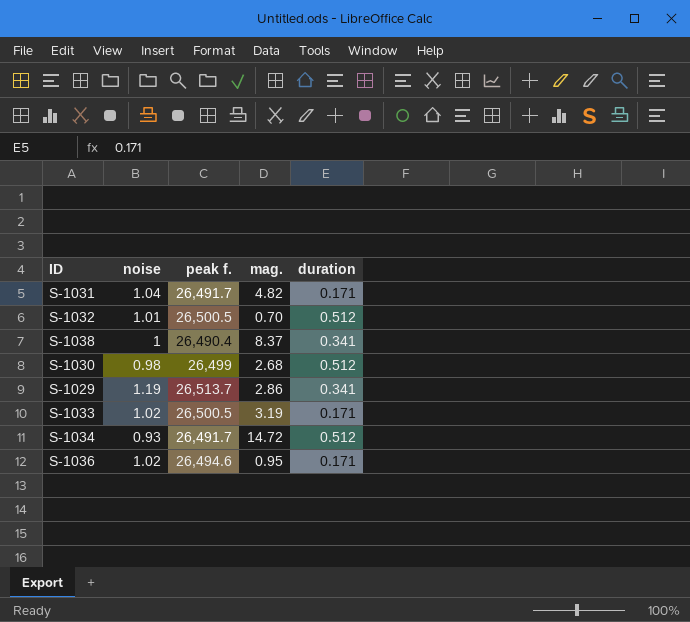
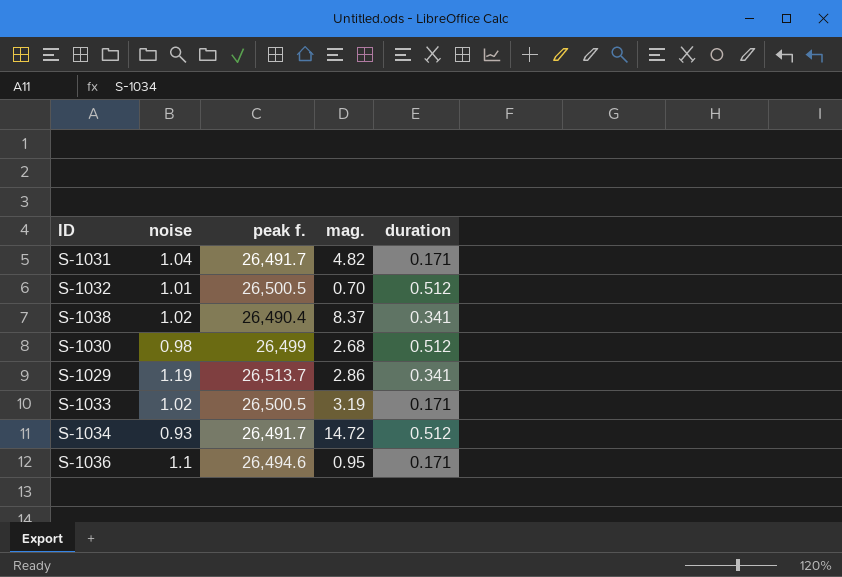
S-1038 | noise: 1 -> 1.02
S-1036 | noise: 1.02 -> 1.1

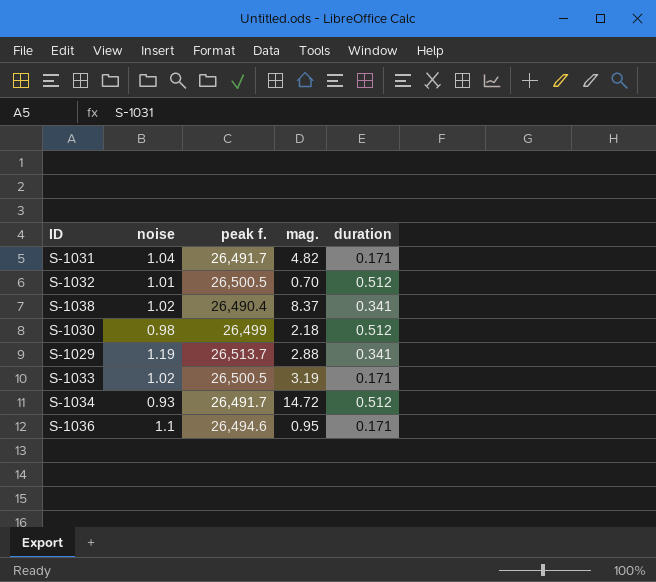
S-1030 | mag.: 2.68 -> 2.18
S-1029 | mag.: 2.86 -> 2.88

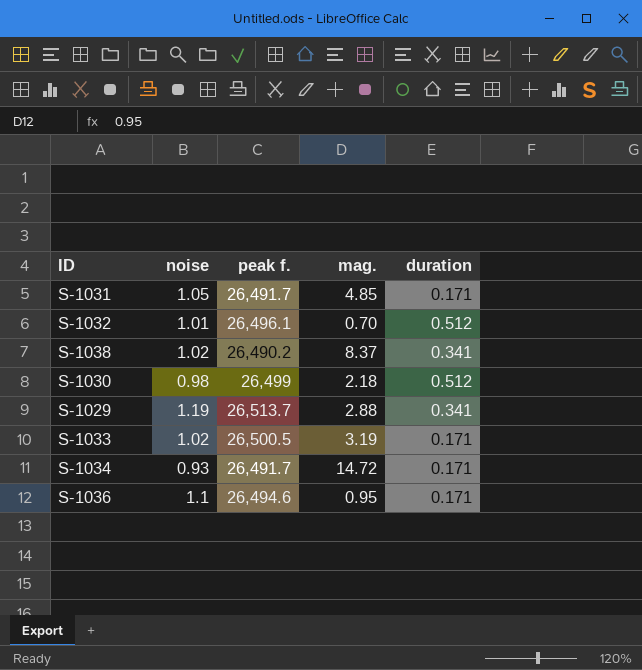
S-1031 | noise: 1.04 -> 1.05
S-1031 | mag.: 4.82 -> 4.85
S-1032 | peak f.: 26,500.5 -> 26,496.1
S-1038 | peak f.: 26,490.4 -> 26,490.2
S-1034 | duration: 0.512 -> 0.171

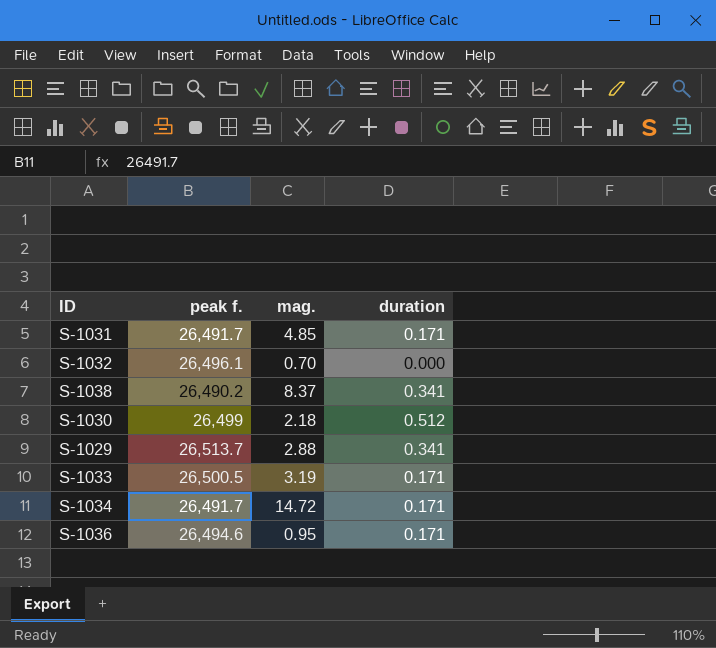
column noise | position: 2 -> none
S-1032 | duration: 0.512 -> 0.000

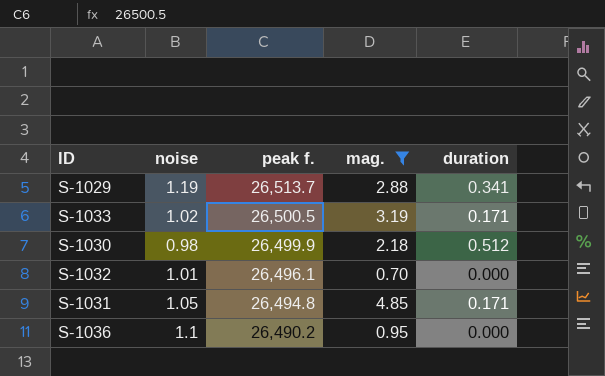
filter: none -> mag. <= 4.85
row order: none -> peak f. descending
column noise | position: none -> 2
S-1030 | peak f.: 26,499 -> 26,499.9
S-1031 | peak f.: 26,491.7 -> 26,494.8
S-1036 | peak f.: 26,494.6 -> 26,490.2
S-1036 | duration: 0.171 -> 0.000

